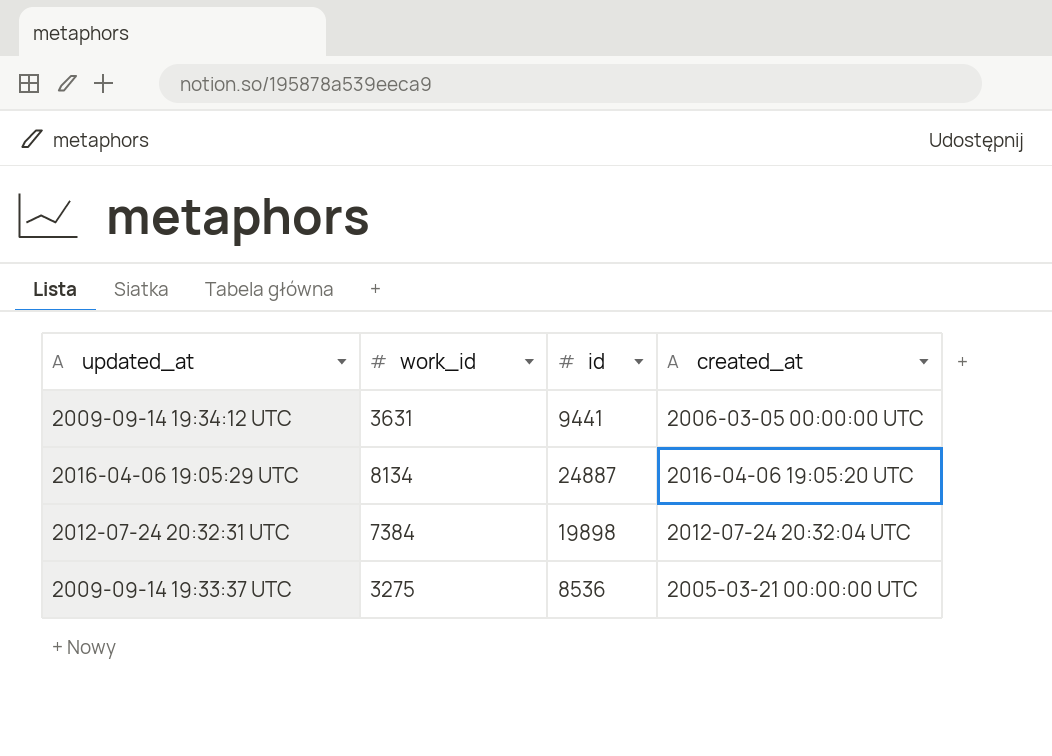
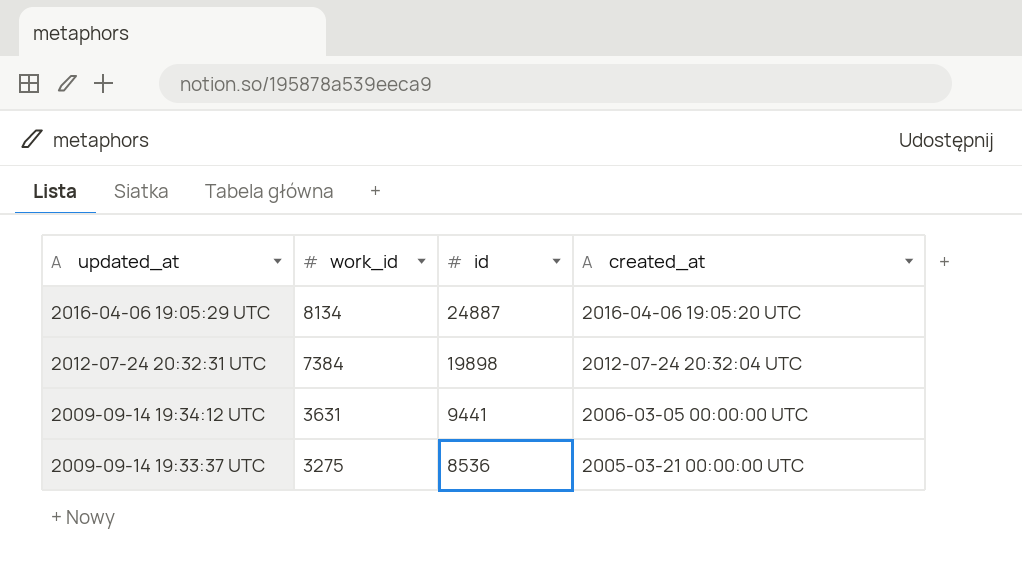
row order: none -> updated_at descending

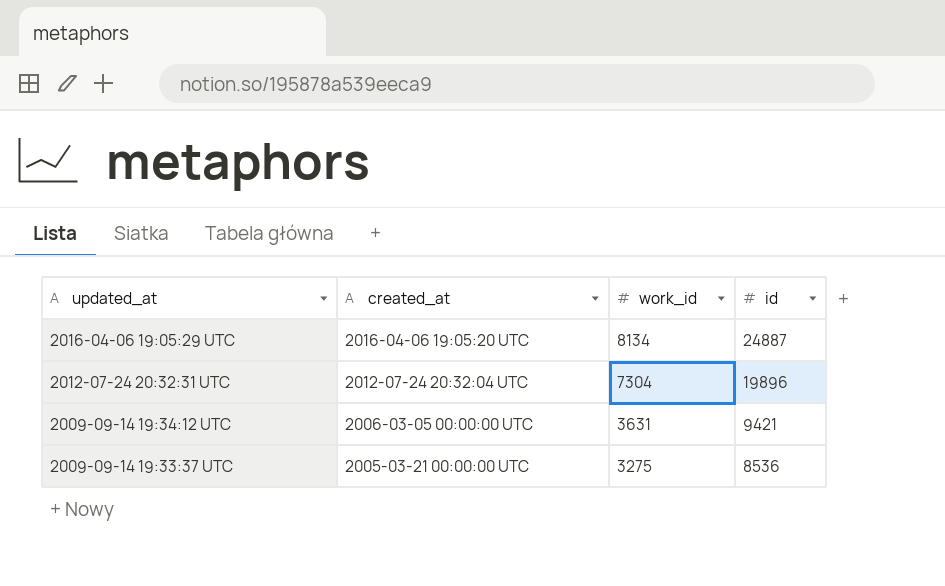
column created_at | position: 4 -> 2
2012-07-24 20:32:31 UTC | work_id: 7384 -> 7304
2012-07-24 20:32:31 UTC | id: 19898 -> 19896
2009-09-14 19:34:12 UTC | id: 9441 -> 9421

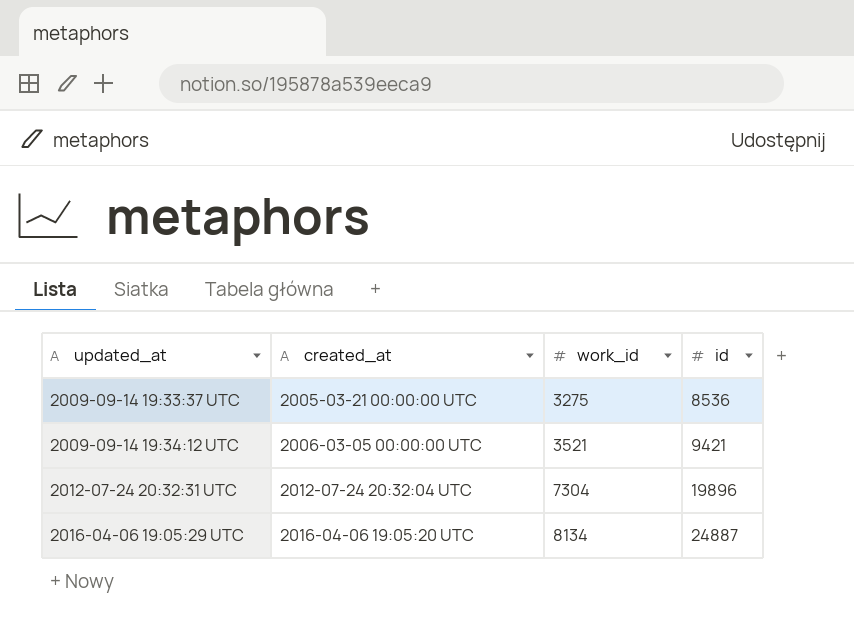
row order: updated_at descending -> updated_at ascending
2009-09-14 19:34:12 UTC | work_id: 3631 -> 3521

